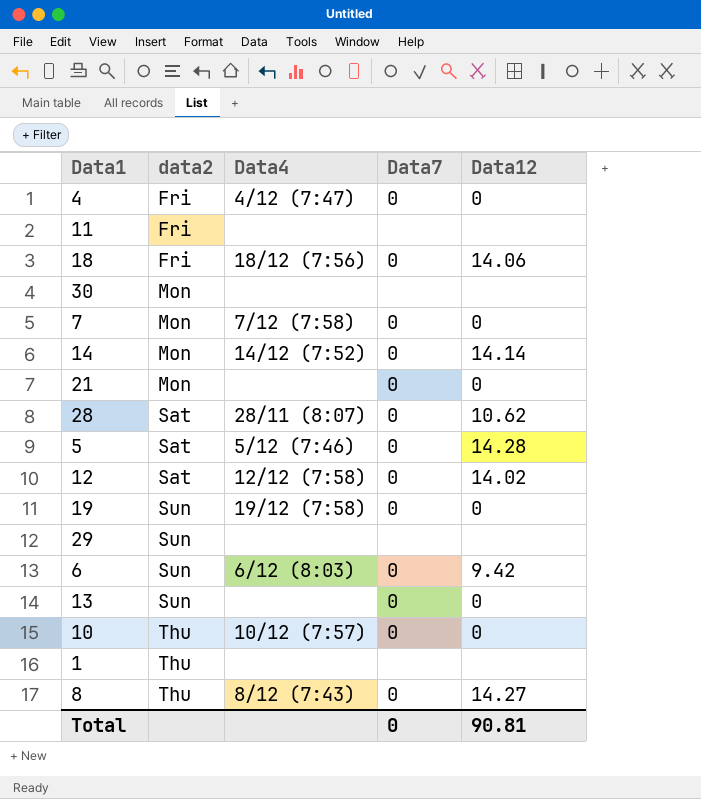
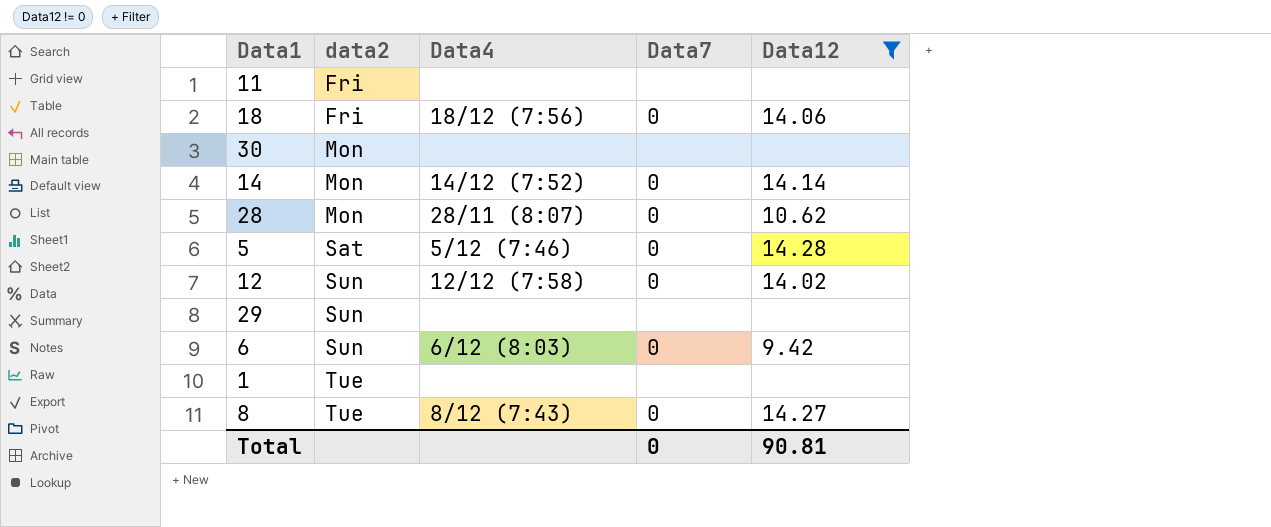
filter: none -> Data12 != 0
28 | data2: Sat -> Mon
12 | data2: Sat -> Sun
1 | data2: Thu -> Tue
8 | data2: Thu -> Tue

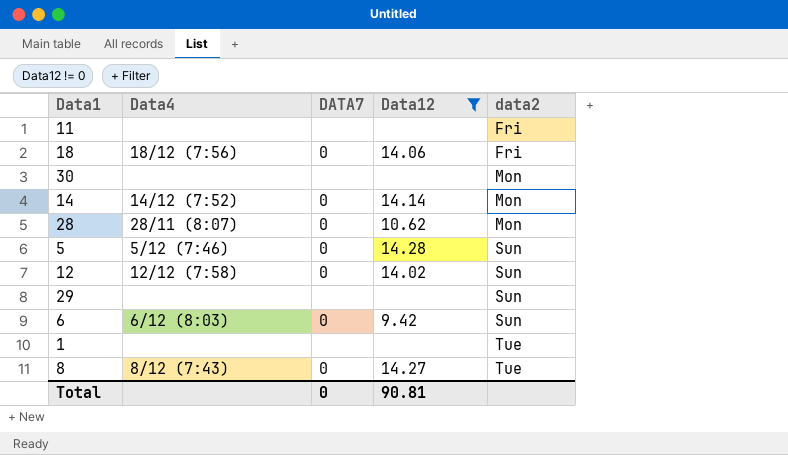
column name: Data7 -> DATA7
column data2 | position: 2 -> 5
5 | data2: Sat -> Sun

